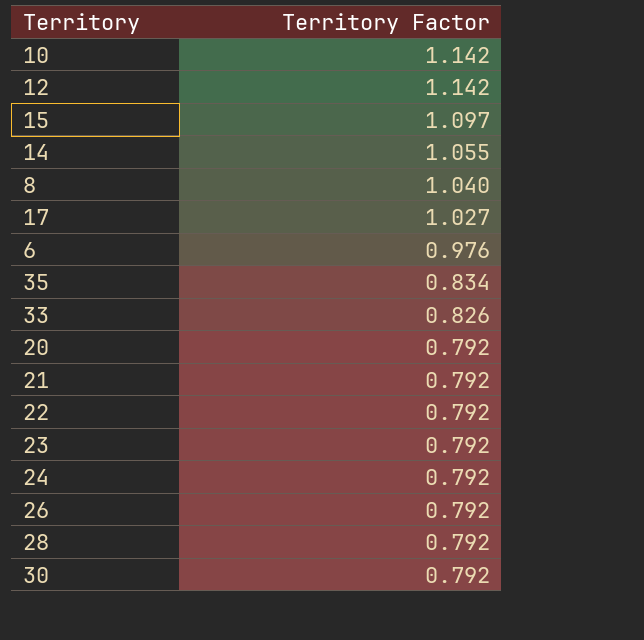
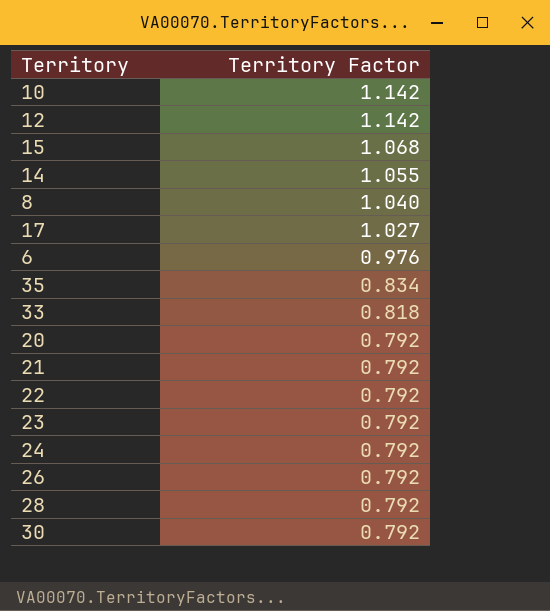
15 | Territory Factor: 1.097 -> 1.068
33 | Territory Factor: 0.826 -> 0.818

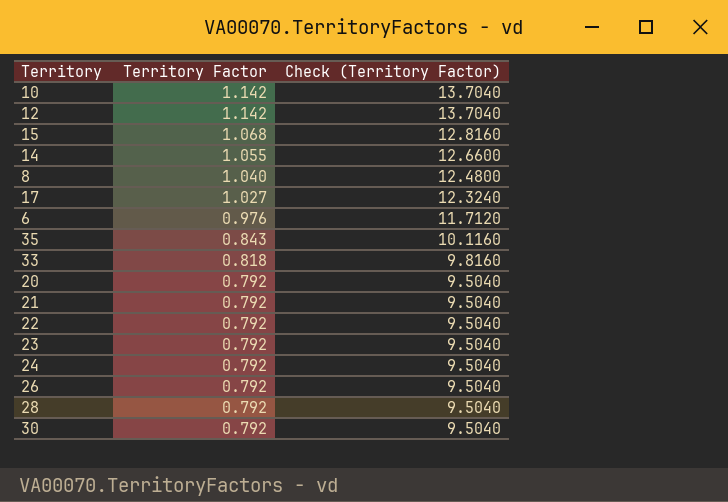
column Check (Territory Factor) | formula: none -> [Territory Factor] * 12
35 | Territory Factor: 0.834 -> 0.843

